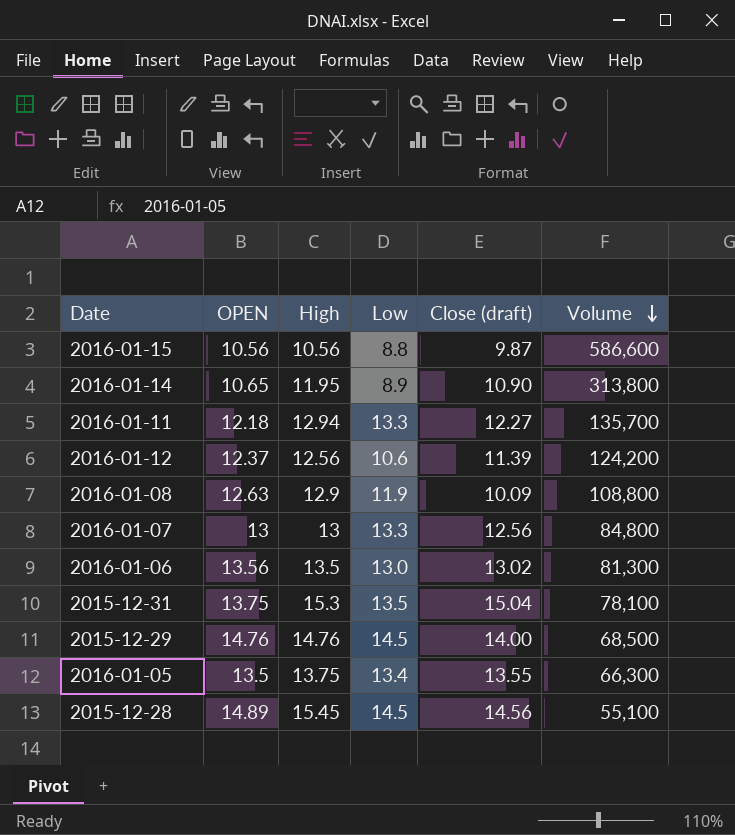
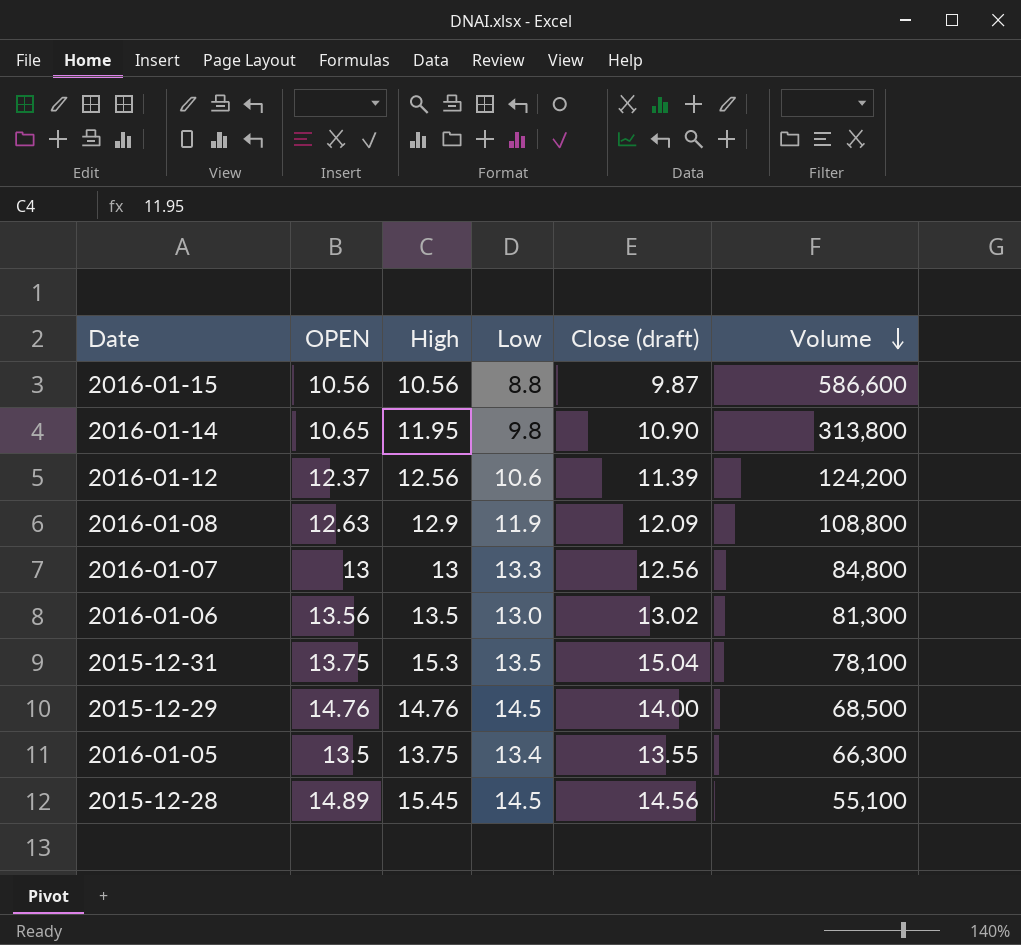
row 2016-01-11: 12.18 | 12.94 | 13.3 | 12.27 | 135,700 -> none
2016-01-14 | Low: 8.9 -> 9.8
2016-01-08 | Close (draft): 10.09 -> 12.09

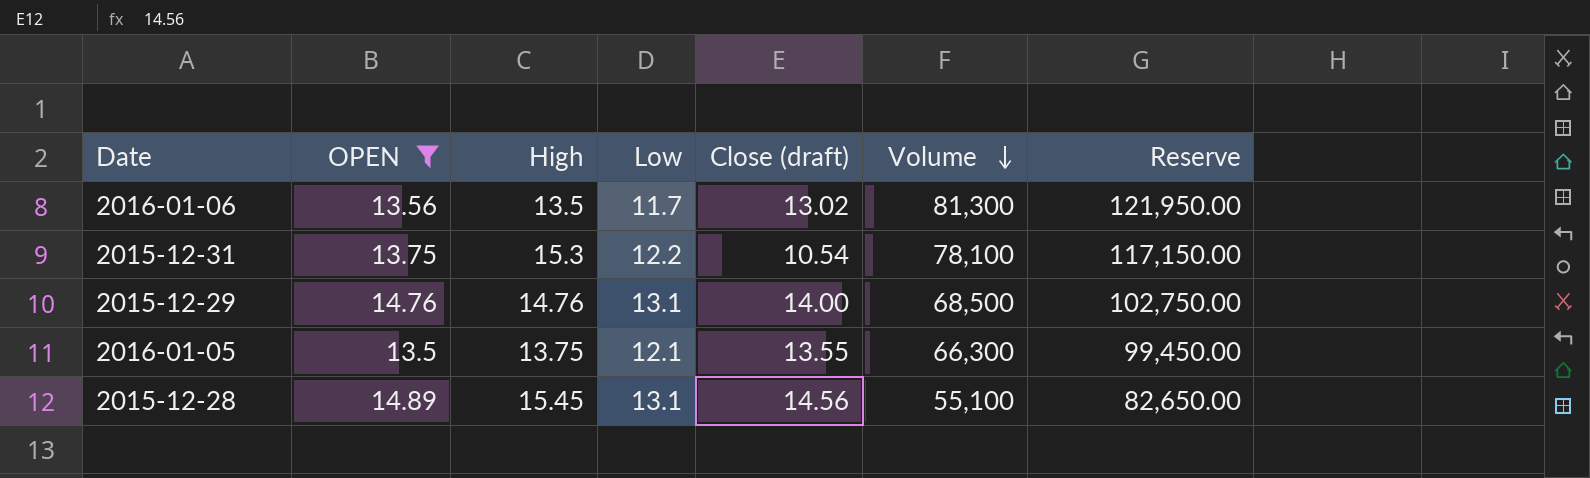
filter: none -> OPEN >= 13.5
column Reserve | formula: none -> [Volume] * 1.5
2016-01-06 | Low: 13.0 -> 11.7
2015-12-31 | Low: 13.5 -> 12.2
2015-12-31 | Close (draft): 15.04 -> 10.54
2015-12-29 | Low: 14.5 -> 13.1
2016-01-05 | Low: 13.4 -> 12.1
2015-12-28 | Low: 14.5 -> 13.1

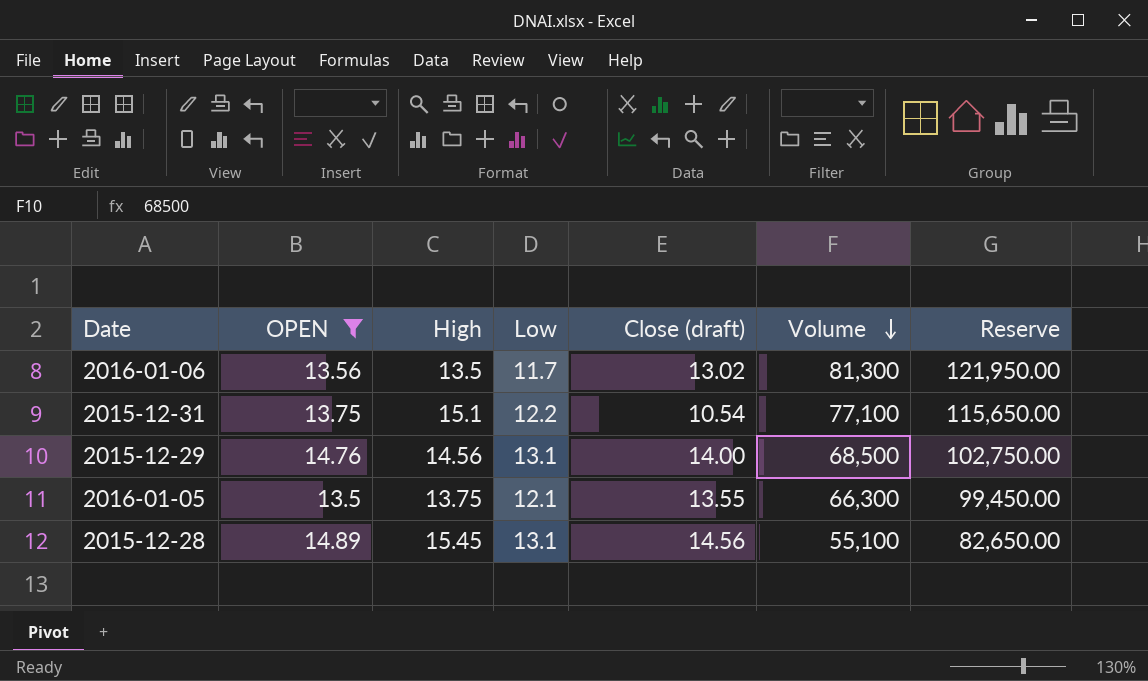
2015-12-31 | High: 15.3 -> 15.1
2015-12-31 | Volume: 78,100 -> 77,100
2015-12-31 | Reserve: 117,150.00 -> 115,650.00
2015-12-29 | High: 14.76 -> 14.56

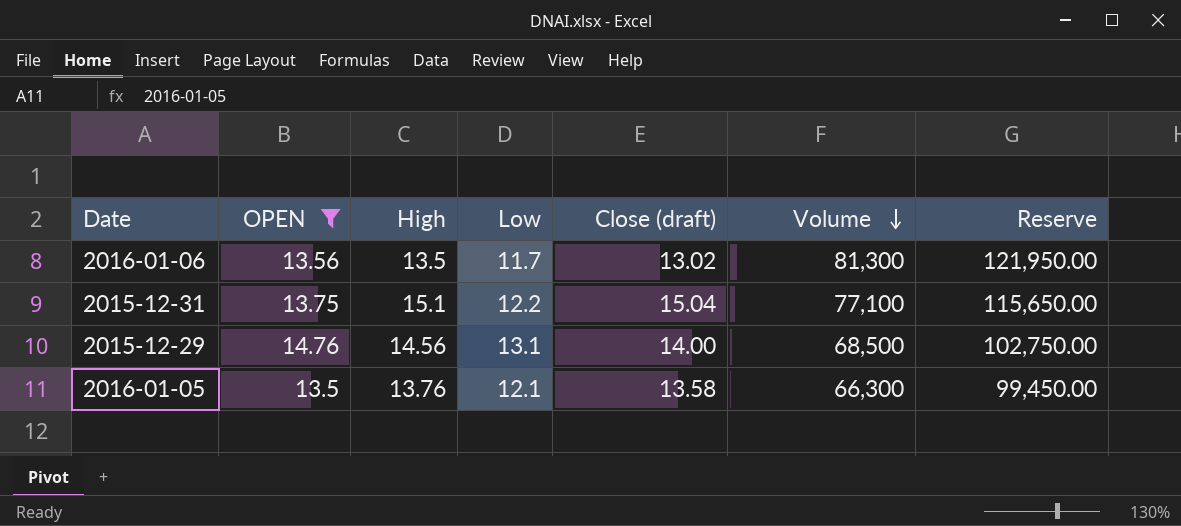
row 2015-12-28: 14.89 | 15.45 | 13.1 | 14.56 | 55,100 | 82,650.00 -> none
2015-12-31 | Close (draft): 10.54 -> 15.04
2016-01-05 | High: 13.75 -> 13.76
2016-01-05 | Close (draft): 13.55 -> 13.58

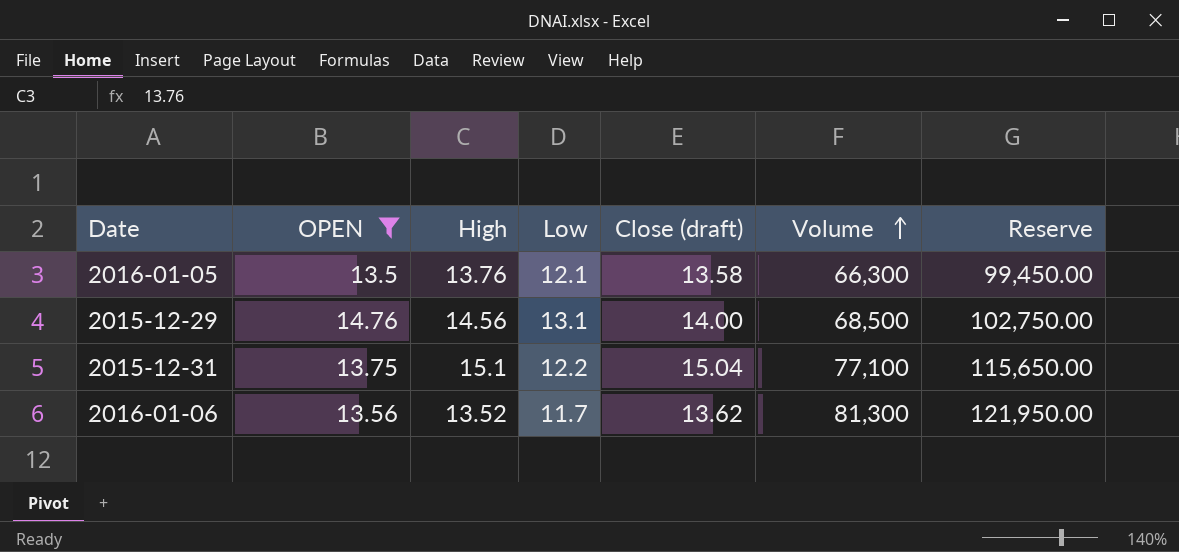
row order: Volume descending -> Volume ascending
2016-01-06 | High: 13.5 -> 13.52
2016-01-06 | Close (draft): 13.02 -> 13.62

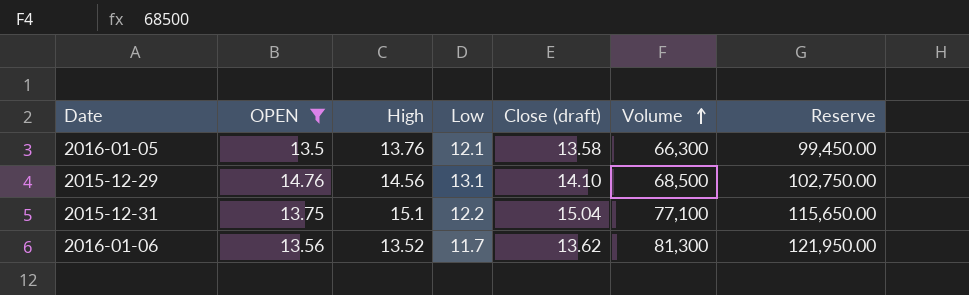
2015-12-29 | Close (draft): 14.00 -> 14.10

